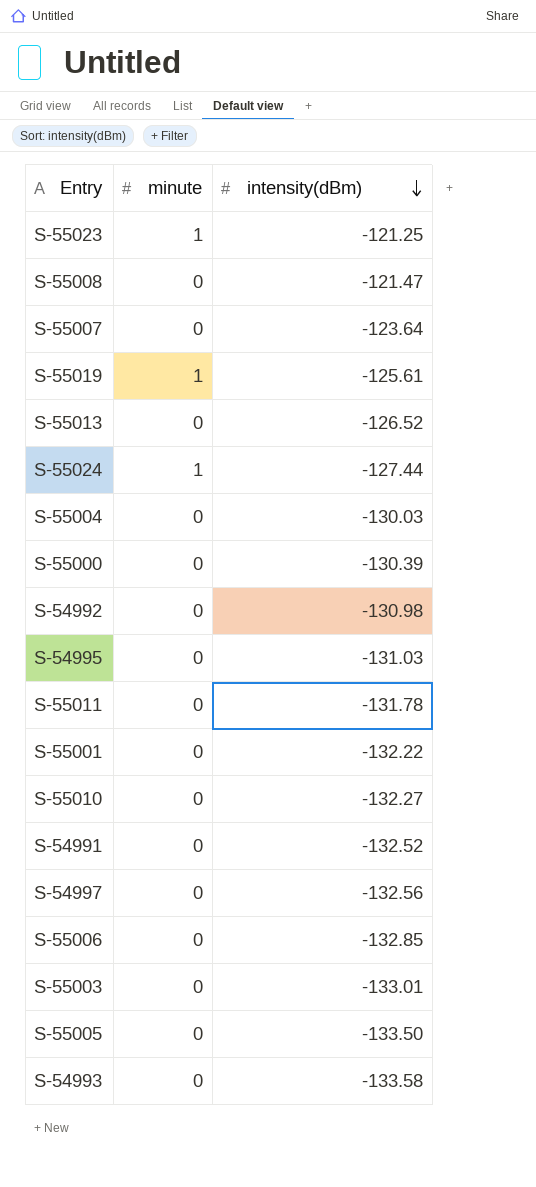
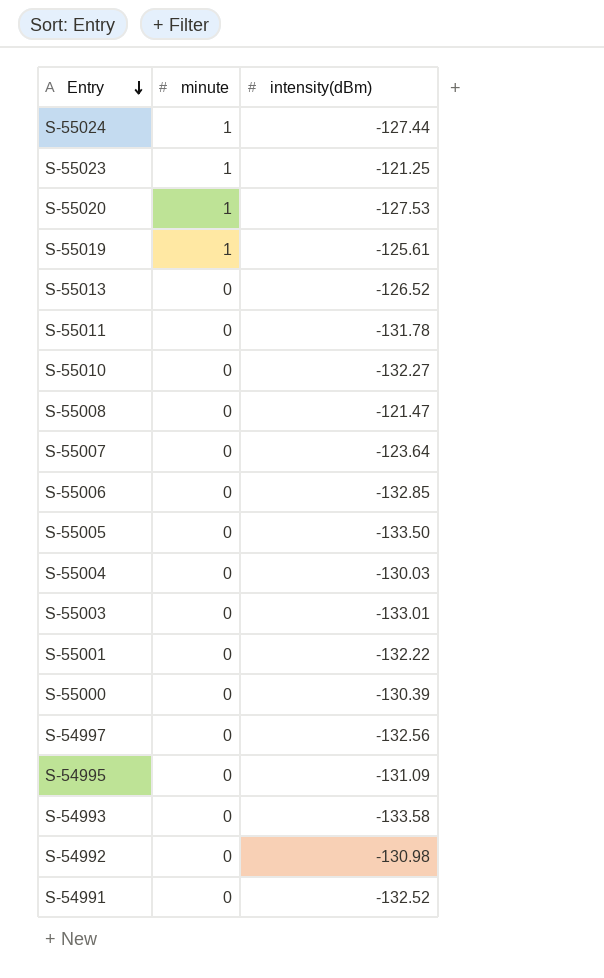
row order: intensity(dBm) descending -> Entry descending
row S-55020: none -> 1 | -127.53
S-54995 | intensity(dBm): -131.03 -> -131.09

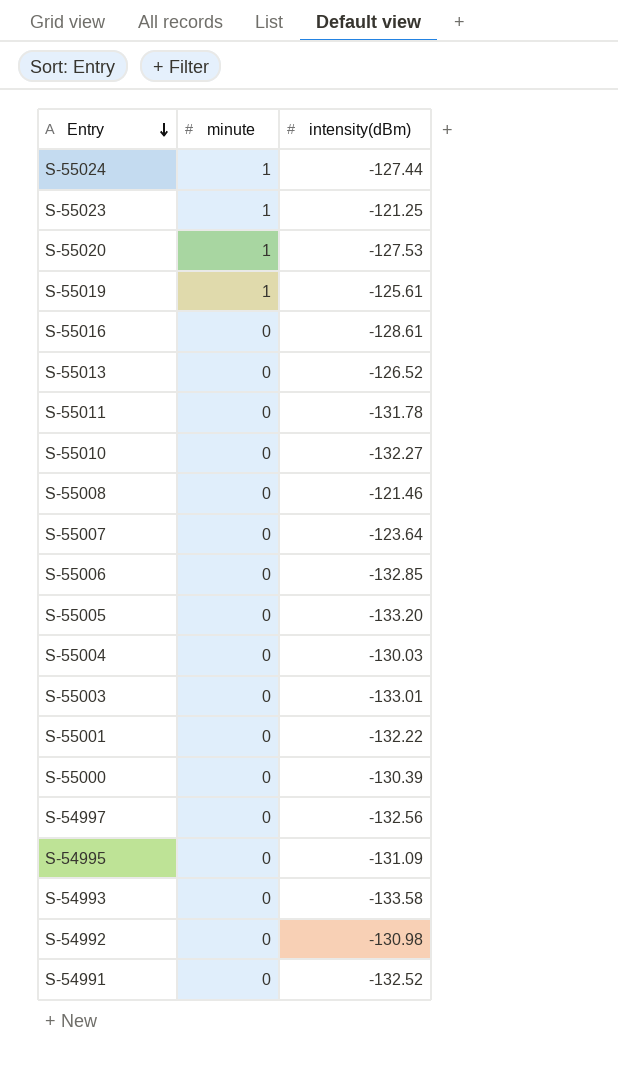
row S-55016: none -> 0 | -128.61
S-55008 | intensity(dBm): -121.47 -> -121.46
S-55005 | intensity(dBm): -133.50 -> -133.20

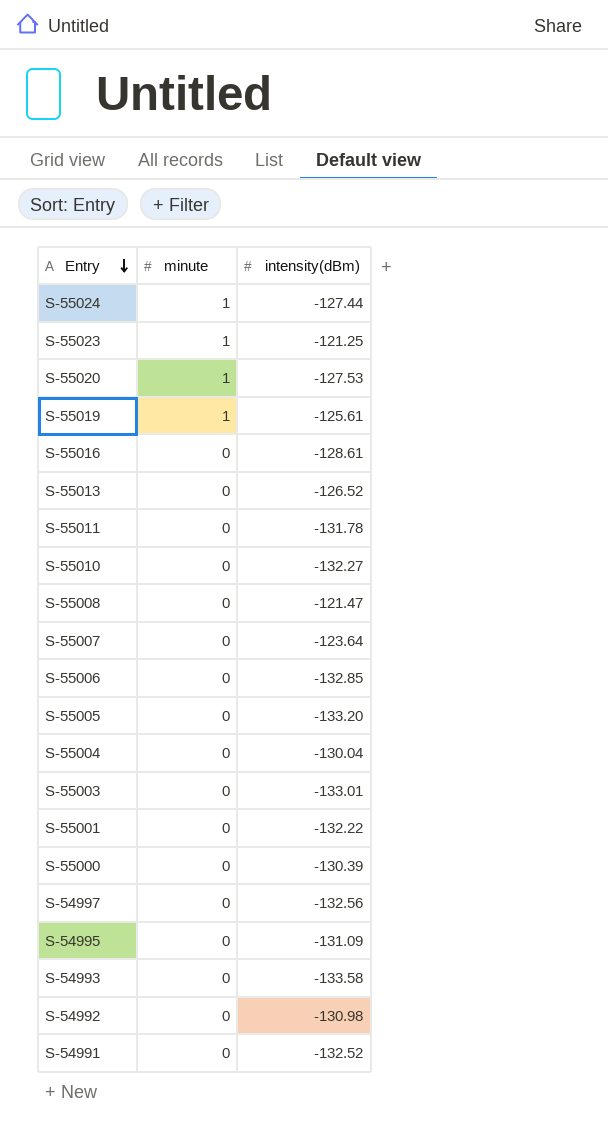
S-55008 | intensity(dBm): -121.46 -> -121.47
S-55004 | intensity(dBm): -130.03 -> -130.04

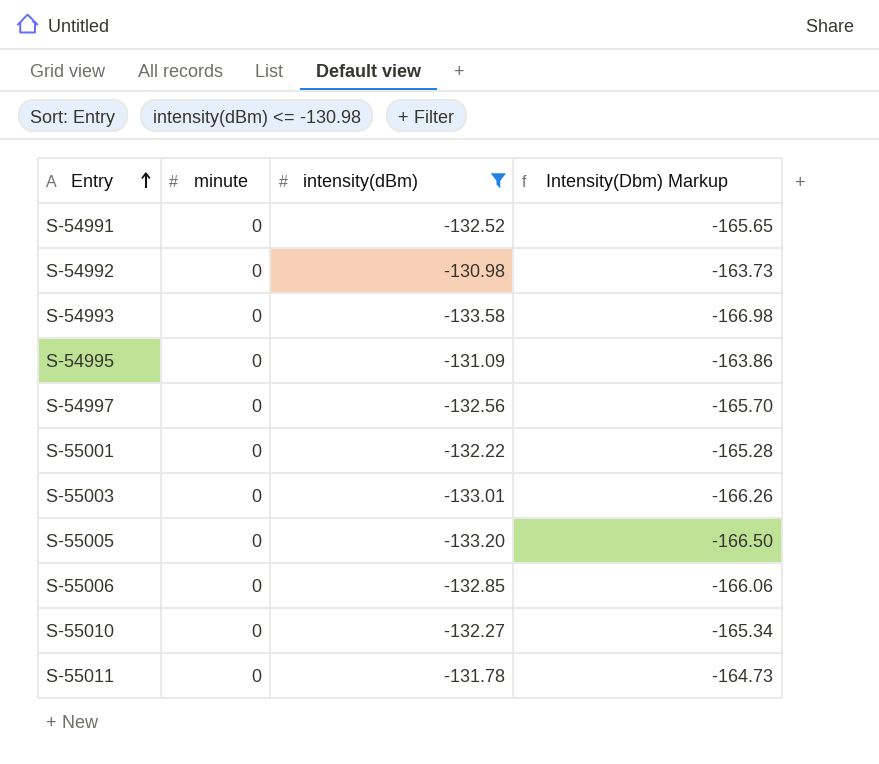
filter: none -> intensity(dBm) <= -130.98
row order: Entry descending -> Entry ascending
column Intensity(Dbm) Markup | formula: none -> [intensity(dBm)] * 1.25

